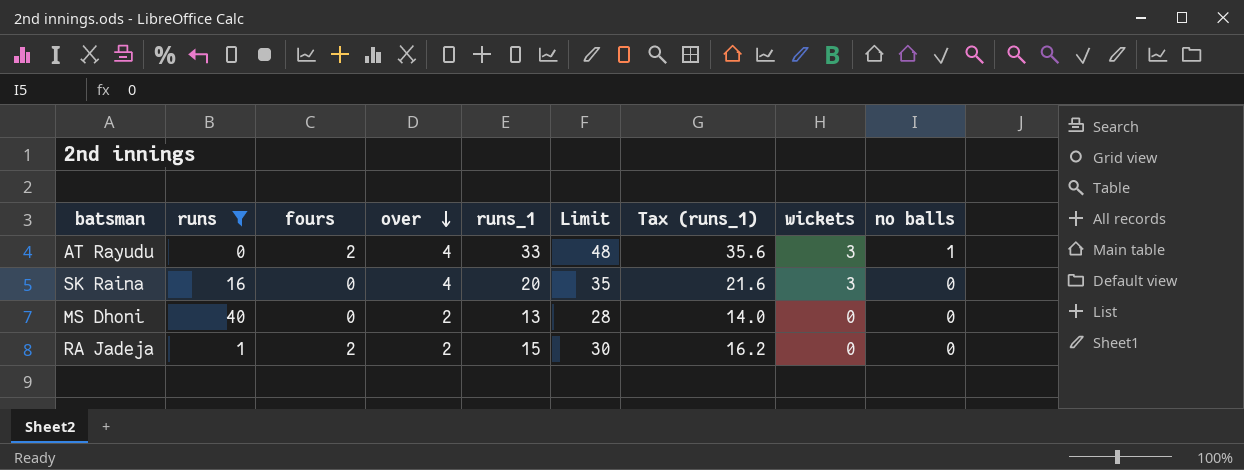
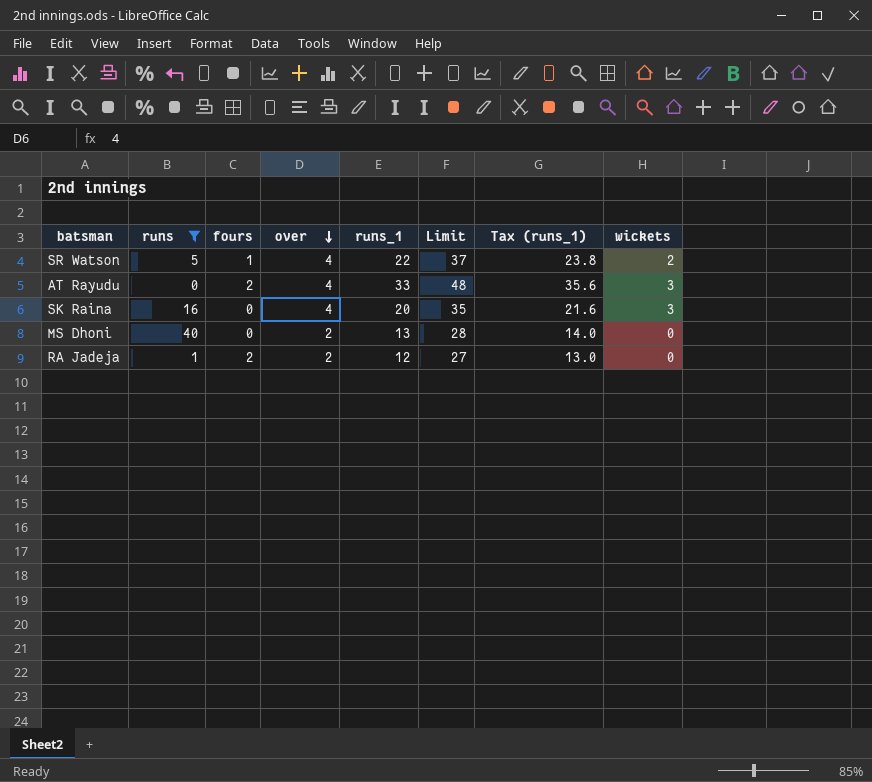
column no balls | position: 9 -> none
row SR Watson: none -> 5 | 1 | 4 | 22 | 37 | 23.8 | 2
RA Jadeja | runs_1: 15 -> 12
RA Jadeja | Limit: 30 -> 27
RA Jadeja | Tax (runs_1): 16.2 -> 13.0

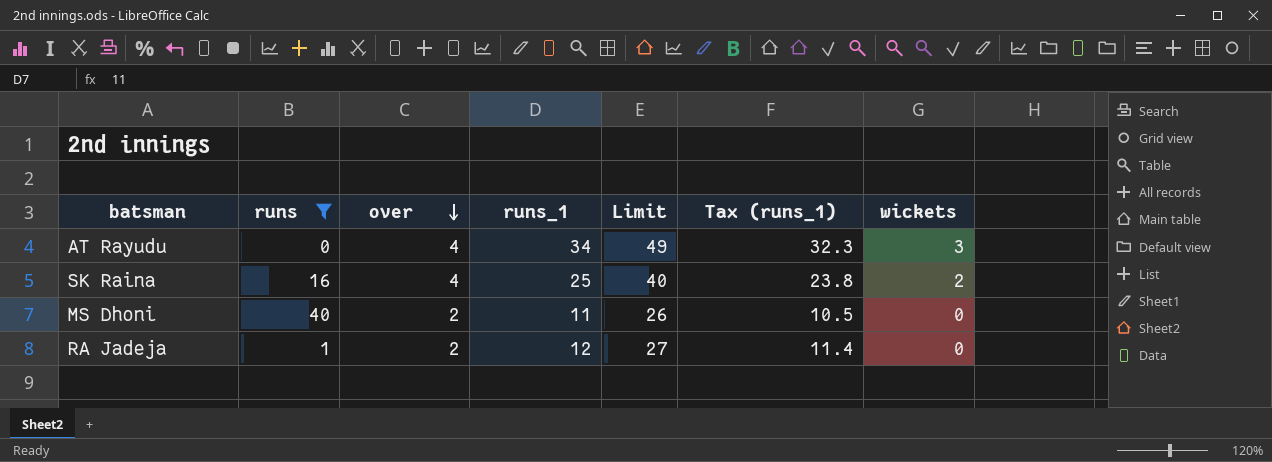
column fours | position: 3 -> none
column Tax (runs_1) | formula: [runs_1] * 1.08 -> [runs_1] * 0.95
row SR Watson: 5 | 1 | 4 | 22 | 37 | 23.8 | 2 -> none
AT Rayudu | runs_1: 33 -> 34
AT Rayudu | Limit: 48 -> 49
SK Raina | runs_1: 20 -> 25
SK Raina | Limit: 35 -> 40
SK Raina | wickets: 3 -> 2
MS Dhoni | runs_1: 13 -> 11
MS Dhoni | Limit: 28 -> 26

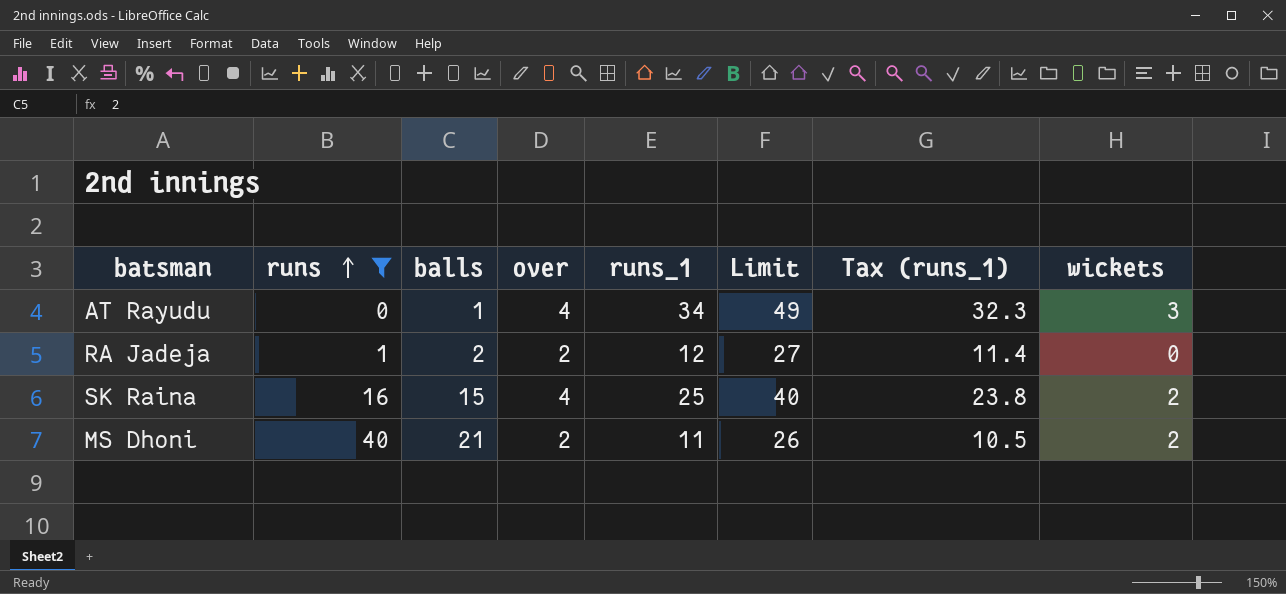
row order: over descending -> runs ascending
column balls | position: none -> 3
MS Dhoni | wickets: 0 -> 2

